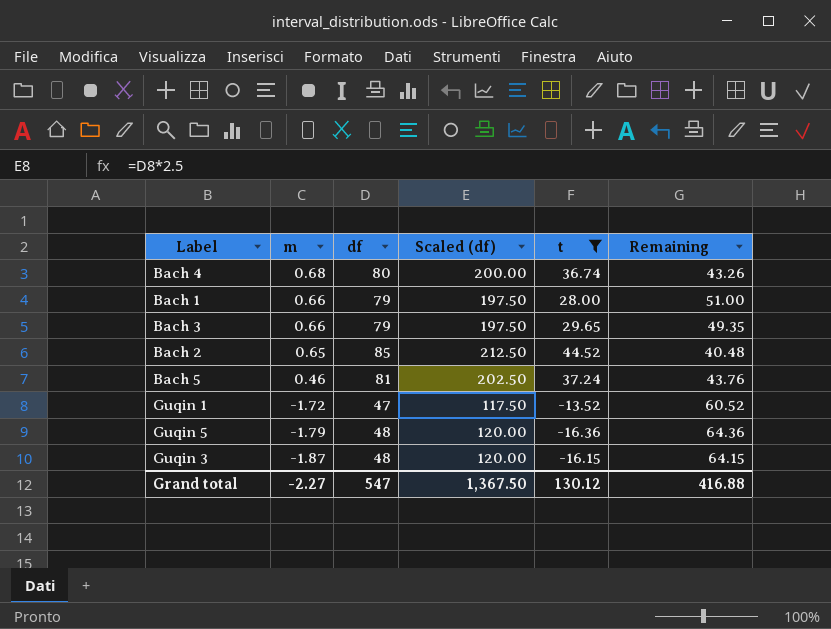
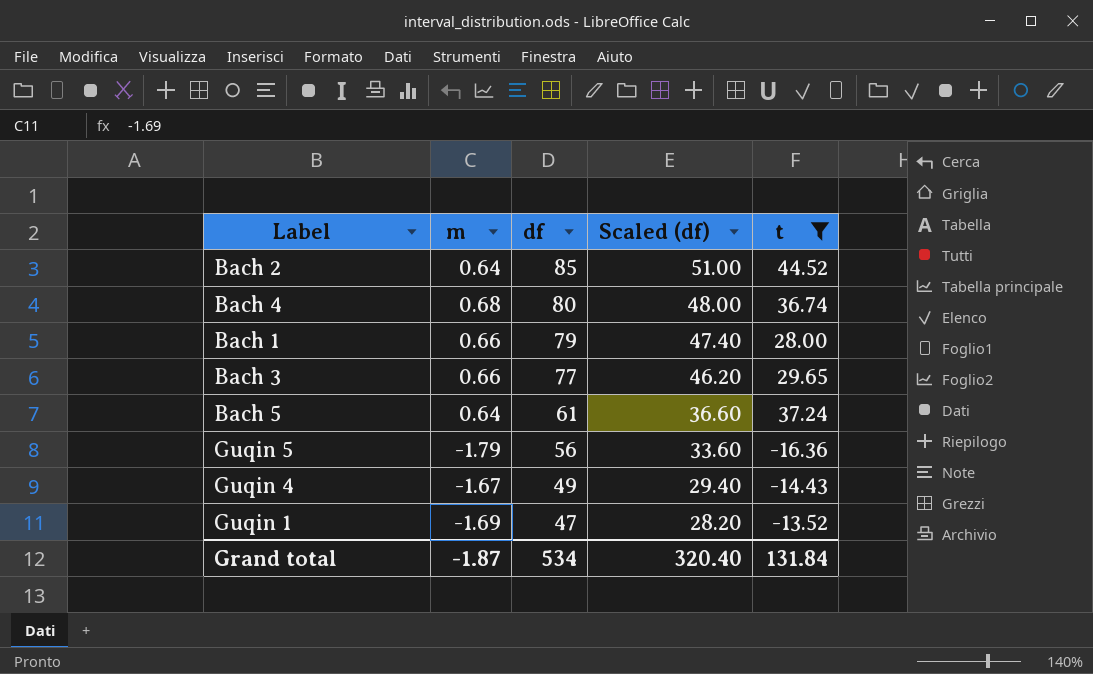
row order: m descending -> df descending
column Remaining | formula: [df] - [t] -> none
column Scaled (df) | formula: [df] * 2.5 -> [df] * 0.6
row Guqin 3: -1.87 | 48 | 120.00 | -16.15 | 64.15 -> none
Bach 2 | m: 0.65 -> 0.64
Bach 3 | df: 79 -> 77
Bach 5 | m: 0.46 -> 0.64
Bach 5 | df: 81 -> 61
Guqin 5 | df: 48 -> 56
row Guqin 4: none -> -1.67 | 49 | 29.40 | -14.43
Guqin 1 | m: -1.72 -> -1.69
Grand total | m: -2.27 -> -1.87
Grand total | df: 547 -> 534
Grand total | Scaled (df): 1,367.50 -> 320.40
Grand total | t: 130.12 -> 131.84

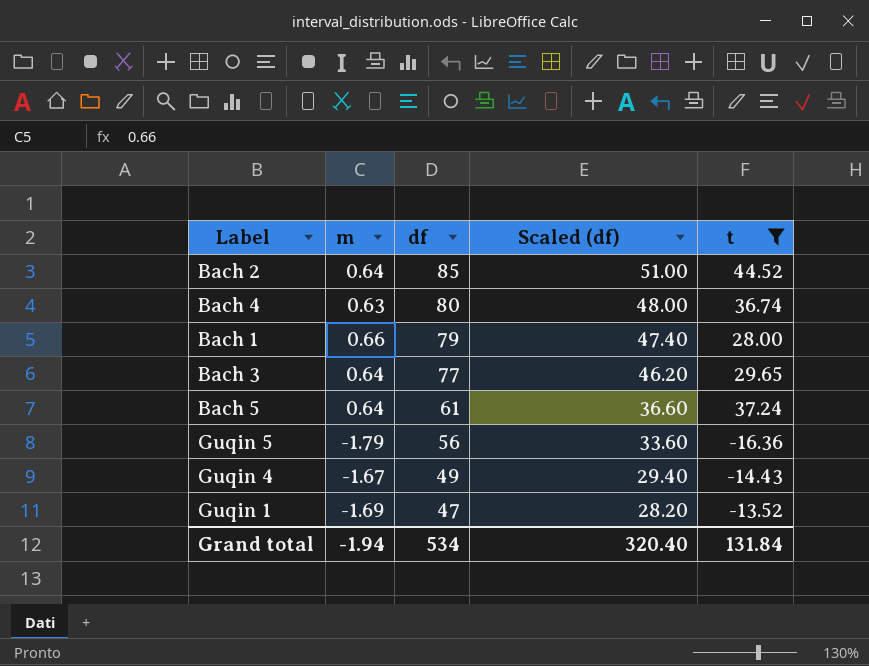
Bach 4 | m: 0.68 -> 0.63
Bach 3 | m: 0.66 -> 0.64
Grand total | m: -1.87 -> -1.94

